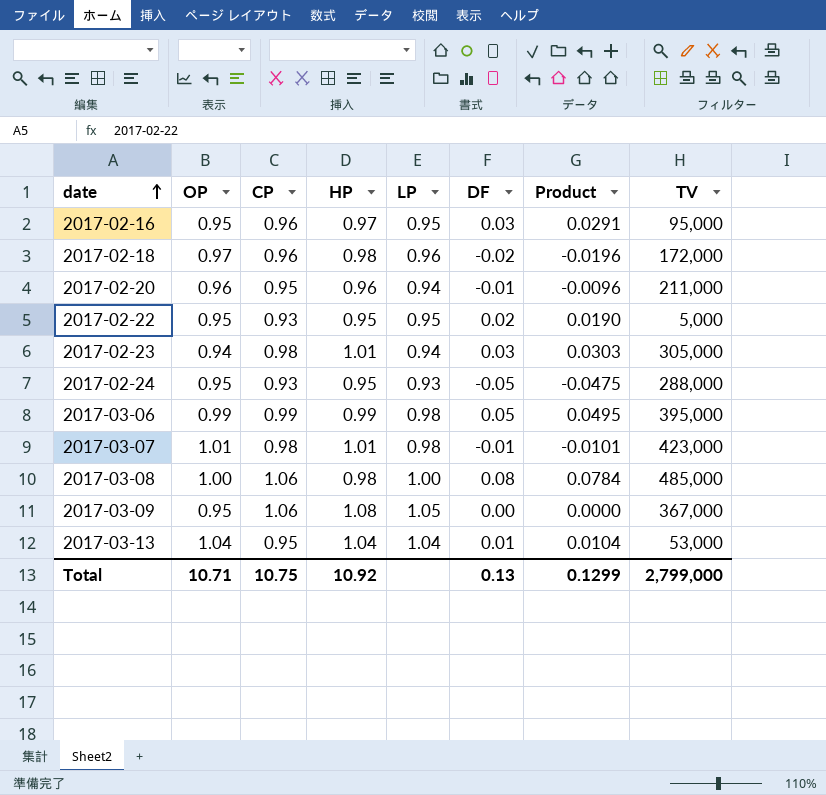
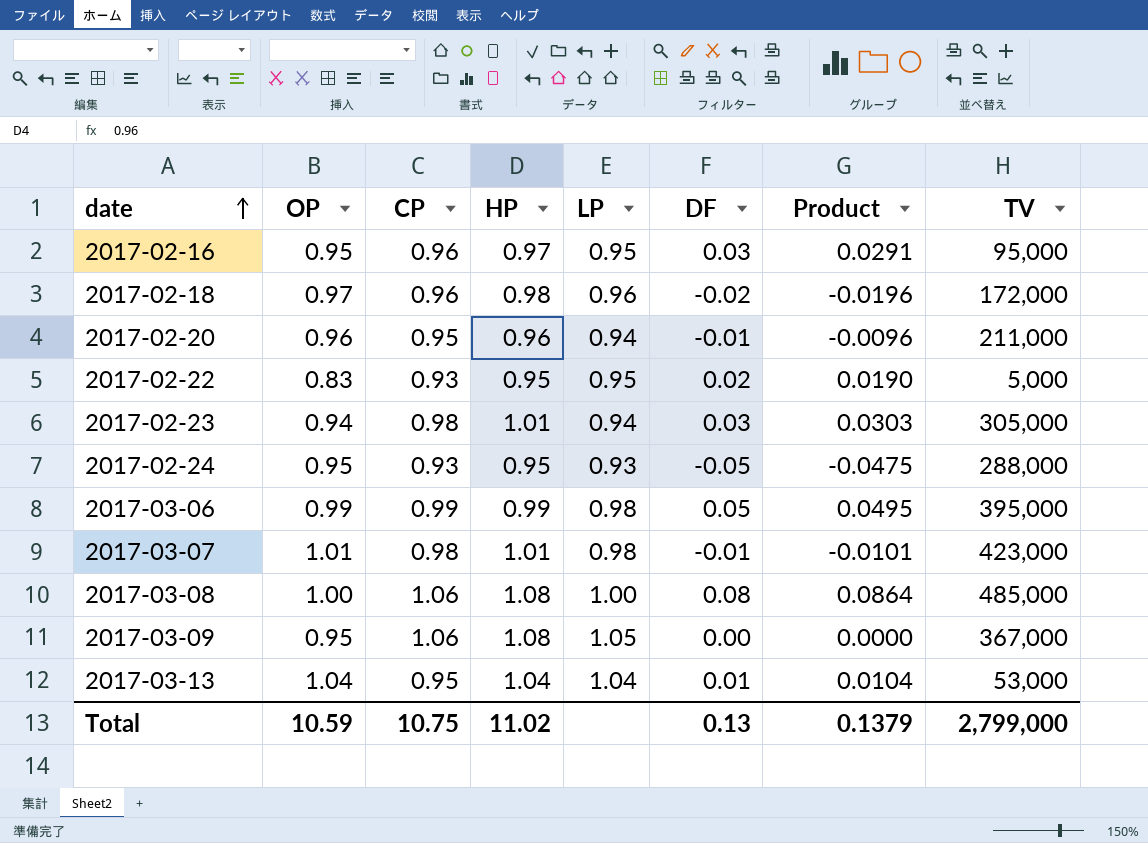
2017-02-22 | OP: 0.95 -> 0.83
2017-03-08 | HP: 0.98 -> 1.08
2017-03-08 | Product: 0.0784 -> 0.0864
Total | OP: 10.71 -> 10.59
Total | HP: 10.92 -> 11.02
Total | Product: 0.1299 -> 0.1379

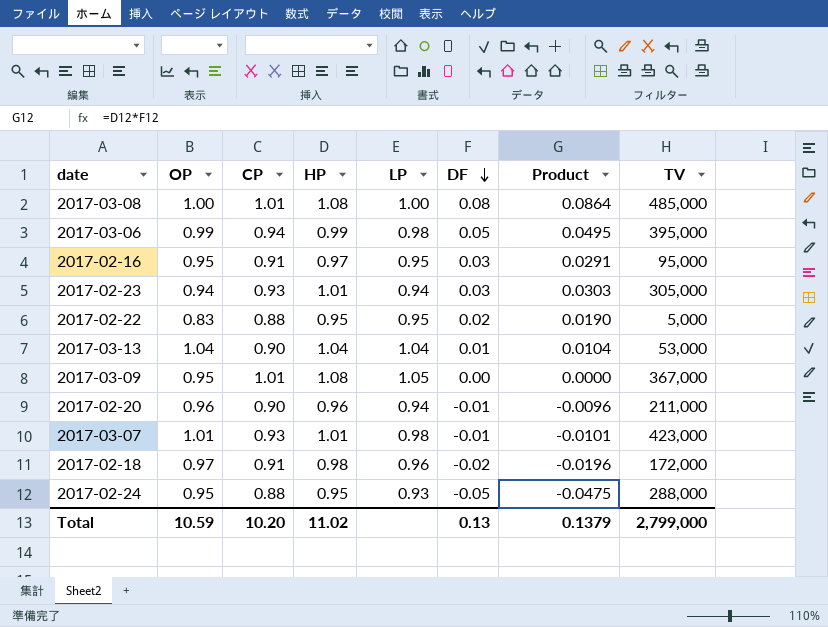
row order: date ascending -> DF descending
2017-03-08 | CP: 1.06 -> 1.01
2017-03-06 | CP: 0.99 -> 0.94
2017-02-16 | CP: 0.96 -> 0.91
2017-02-23 | CP: 0.98 -> 0.93
2017-02-22 | CP: 0.93 -> 0.88
2017-03-13 | CP: 0.95 -> 0.90
2017-03-09 | CP: 1.06 -> 1.01
2017-02-20 | CP: 0.95 -> 0.90
2017-03-07 | CP: 0.98 -> 0.93
2017-02-18 | CP: 0.96 -> 0.91
2017-02-24 | CP: 0.93 -> 0.88
Total | CP: 10.75 -> 10.20

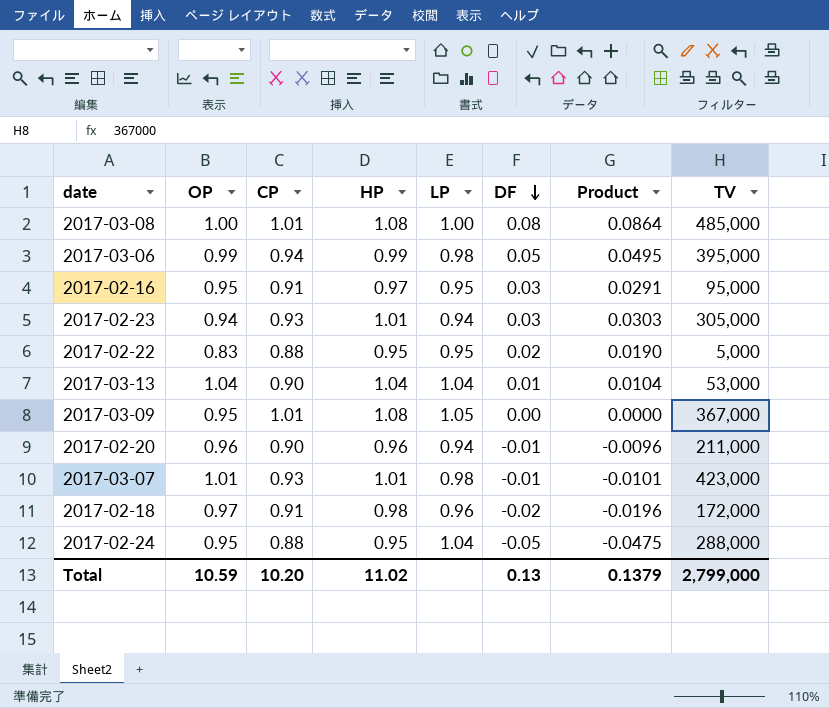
2017-02-24 | LP: 0.93 -> 1.04

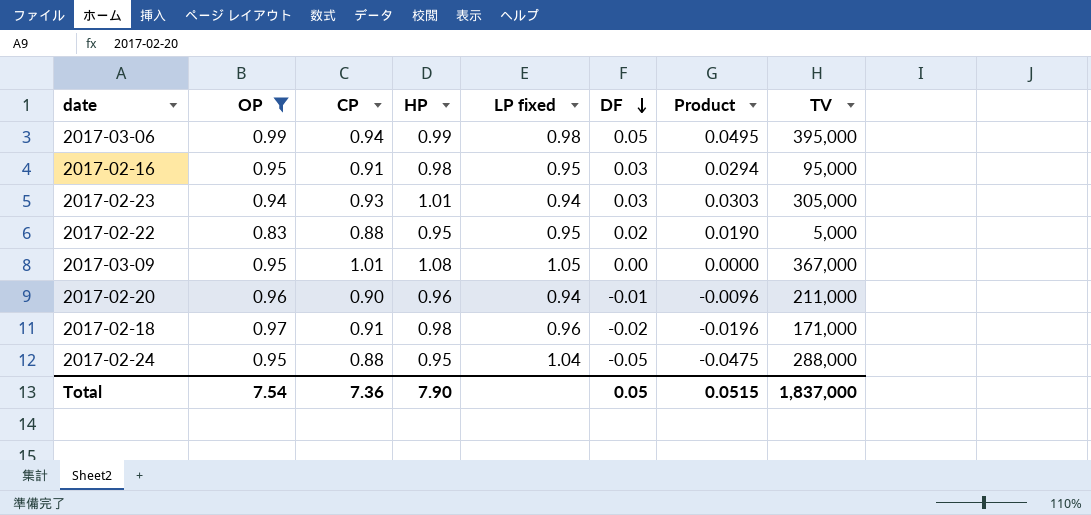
filter: none -> OP <= 0.99
column name: LP -> LP fixed
2017-02-16 | HP: 0.97 -> 0.98
2017-02-16 | Product: 0.0291 -> 0.0294
2017-02-18 | TV: 172,000 -> 171,000
Total | OP: 10.59 -> 7.54
Total | CP: 10.20 -> 7.36
Total | HP: 11.02 -> 7.90
Total | DF: 0.13 -> 0.05
Total | Product: 0.1379 -> 0.0515
Total | TV: 2,799,000 -> 1,837,000

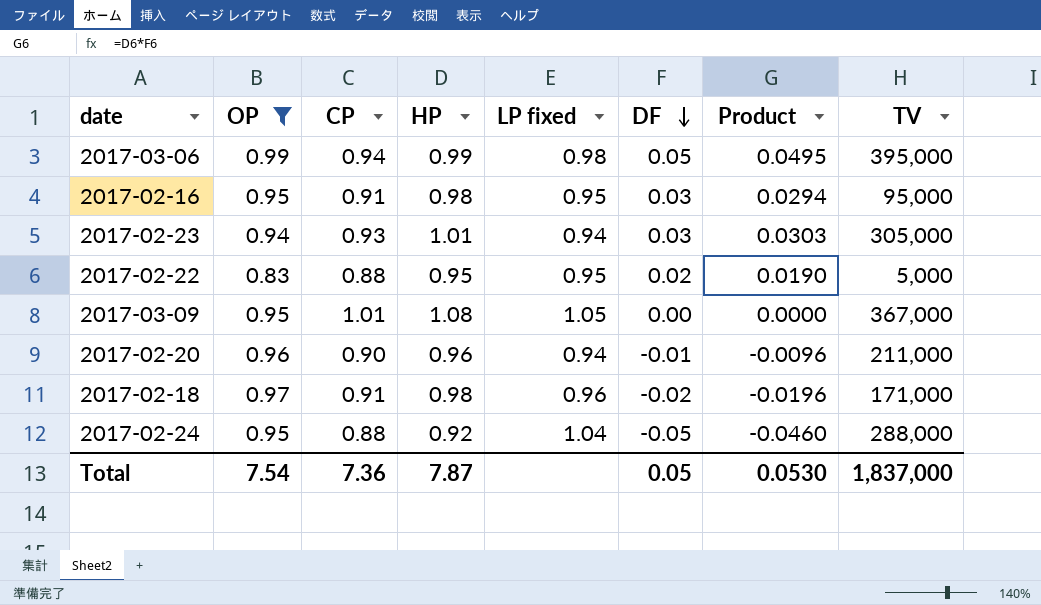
2017-02-24 | HP: 0.95 -> 0.92
2017-02-24 | Product: -0.0475 -> -0.0460
Total | HP: 7.90 -> 7.87
Total | Product: 0.0515 -> 0.0530

